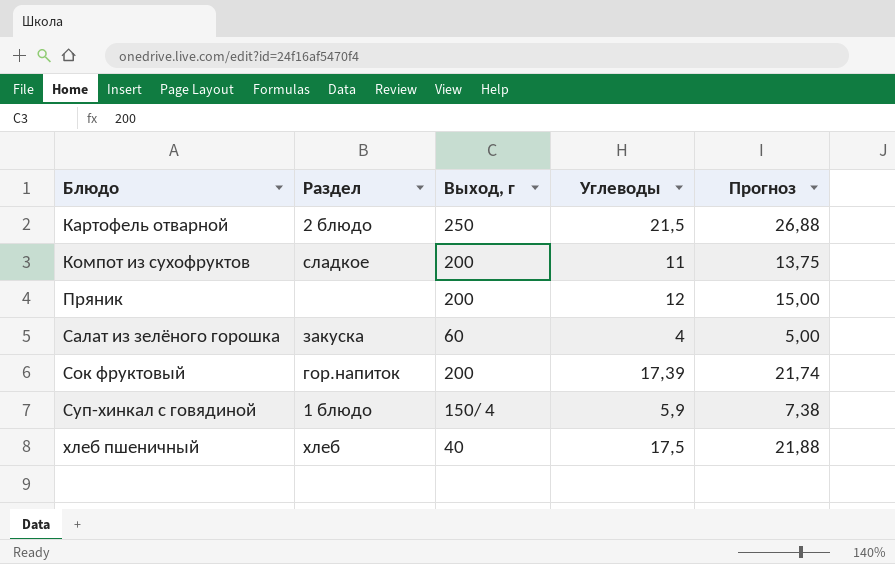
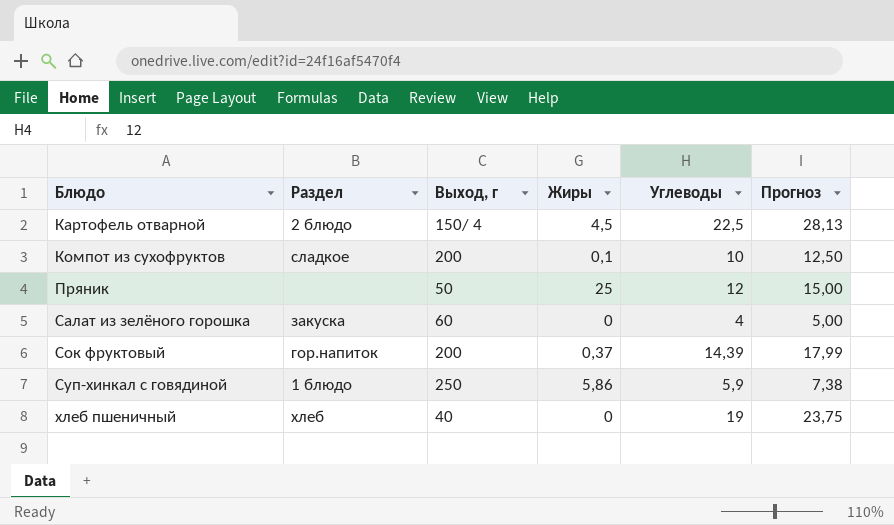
column Жиры | position: none -> 4
Картофель отварной | Выход, г: 250 -> 150/ 4
Картофель отварной | Углеводы: 21,5 -> 22,5
Картофель отварной | Прогноз: 26,88 -> 28,13
Компот из сухофруктов | Углеводы: 11 -> 10
Компот из сухофруктов | Прогноз: 13,75 -> 12,50
Пряник | Выход, г: 200 -> 50
Сок фруктовый | Углеводы: 17,39 -> 14,39
Сок фруктовый | Прогноз: 21,74 -> 17,99
Суп-хинкал с говядиной | Выход, г: 150/ 4 -> 250
хлеб пшеничный | Углеводы: 17,5 -> 19
хлеб пшеничный | Прогноз: 21,88 -> 23,75

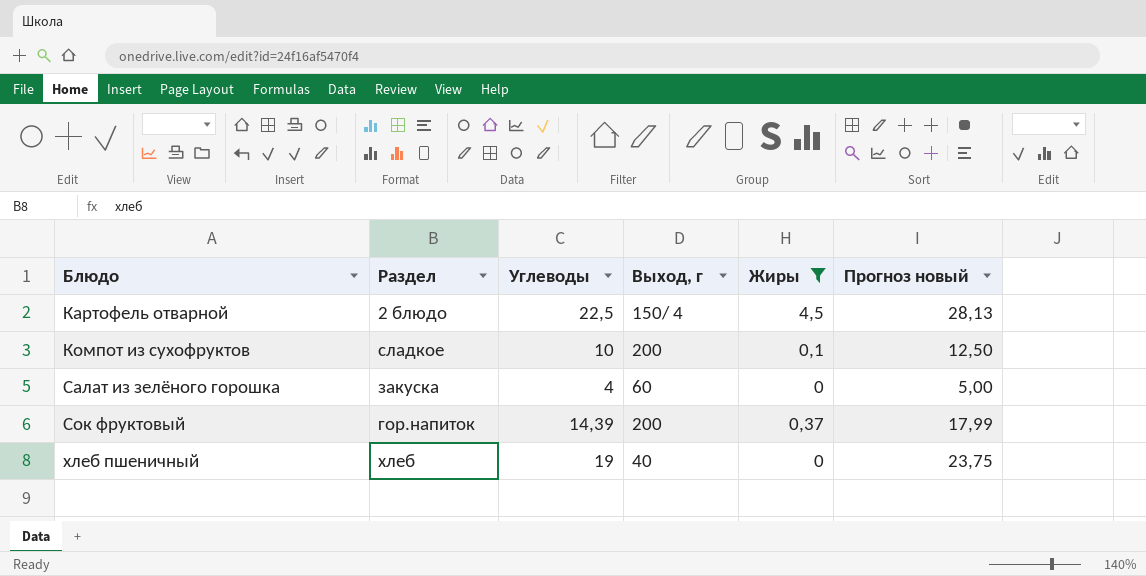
filter: none -> Жиры <= 4,5
column Углеводы | position: 5 -> 3
column name: Прогноз -> Прогноз новый

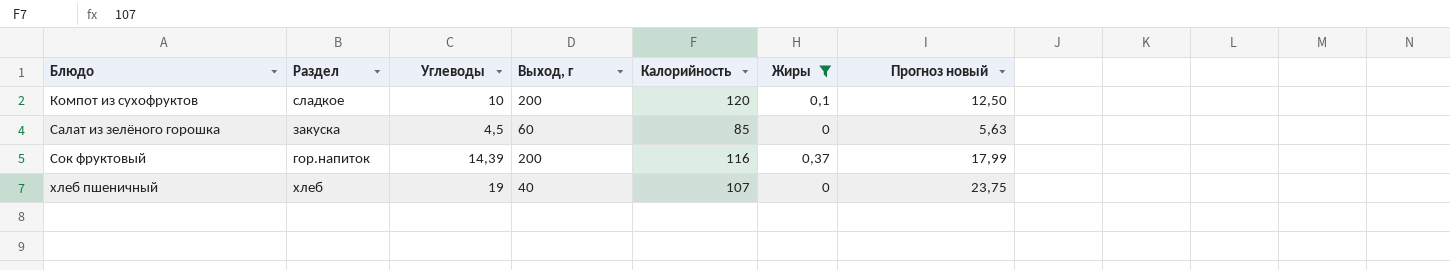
column Калорийность | position: none -> 5
row Картофель отварной: 2 блюдо | 22,5 | 150/ 4 | 4,5 | 28,13 -> none
Салат из зелёного горошка | Углеводы: 4 -> 4,5
Салат из зелёного горошка | Прогноз новый: 5,00 -> 5,63

